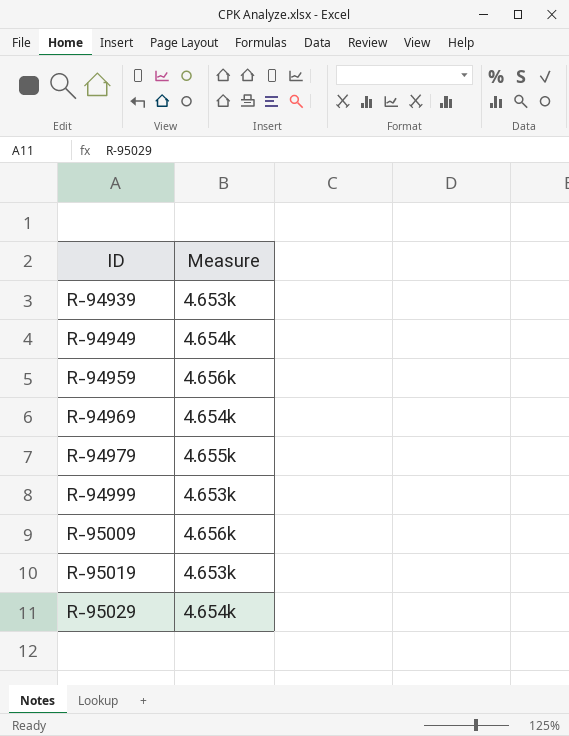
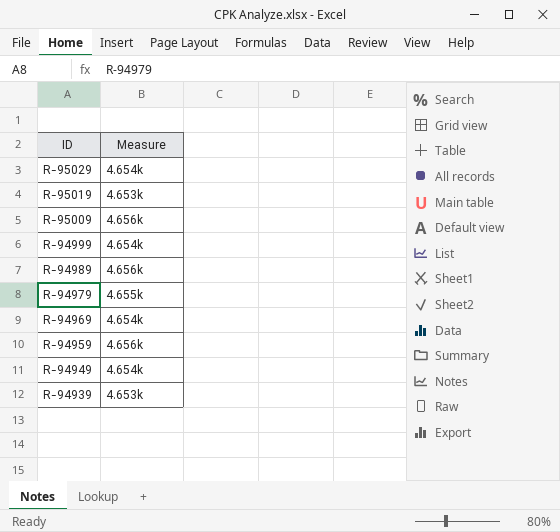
row order: ID ascending -> ID descending
R-94999 | Measure: 4.653k -> 4.654k
row R-94989: none -> 4.656k

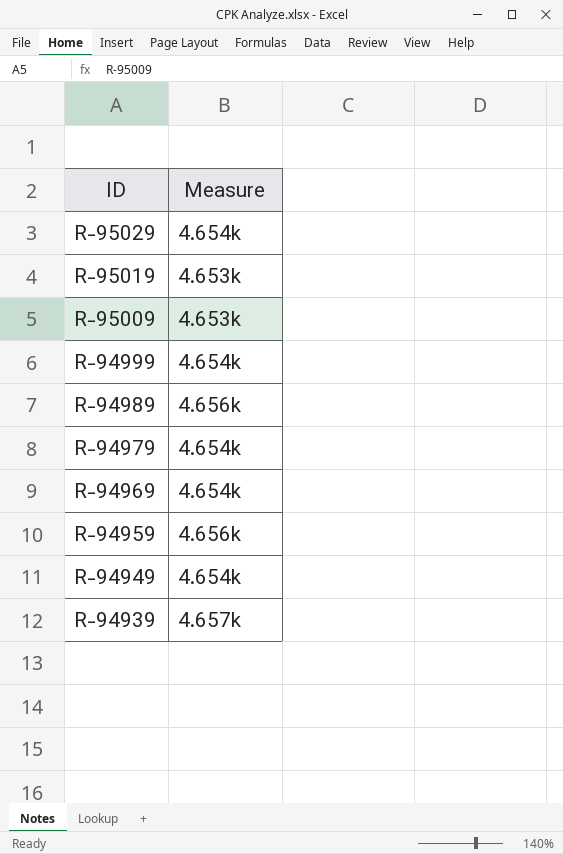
R-95009 | Measure: 4.656k -> 4.653k
R-94979 | Measure: 4.655k -> 4.654k
R-94939 | Measure: 4.653k -> 4.657k

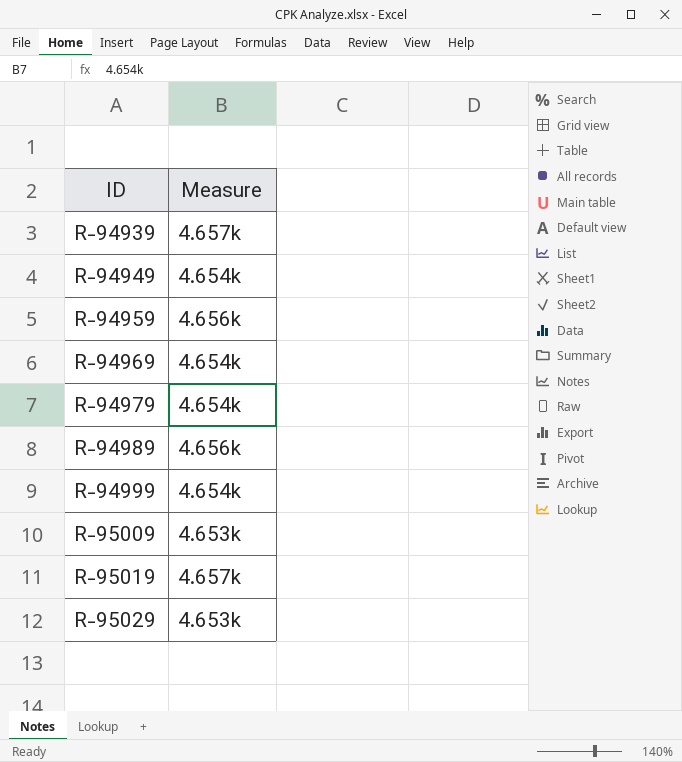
row order: ID descending -> ID ascending
R-95019 | Measure: 4.653k -> 4.657k
R-95029 | Measure: 4.654k -> 4.653k

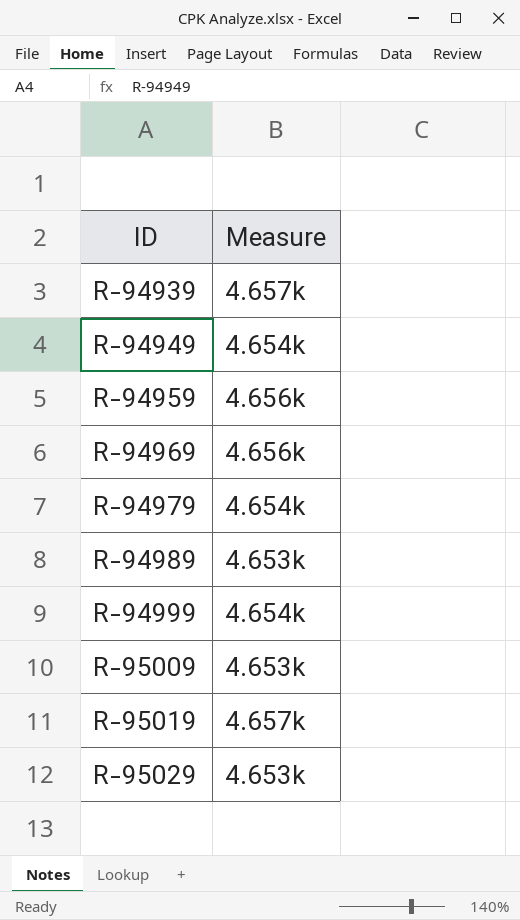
R-94969 | Measure: 4.654k -> 4.656k
R-94989 | Measure: 4.656k -> 4.653k

